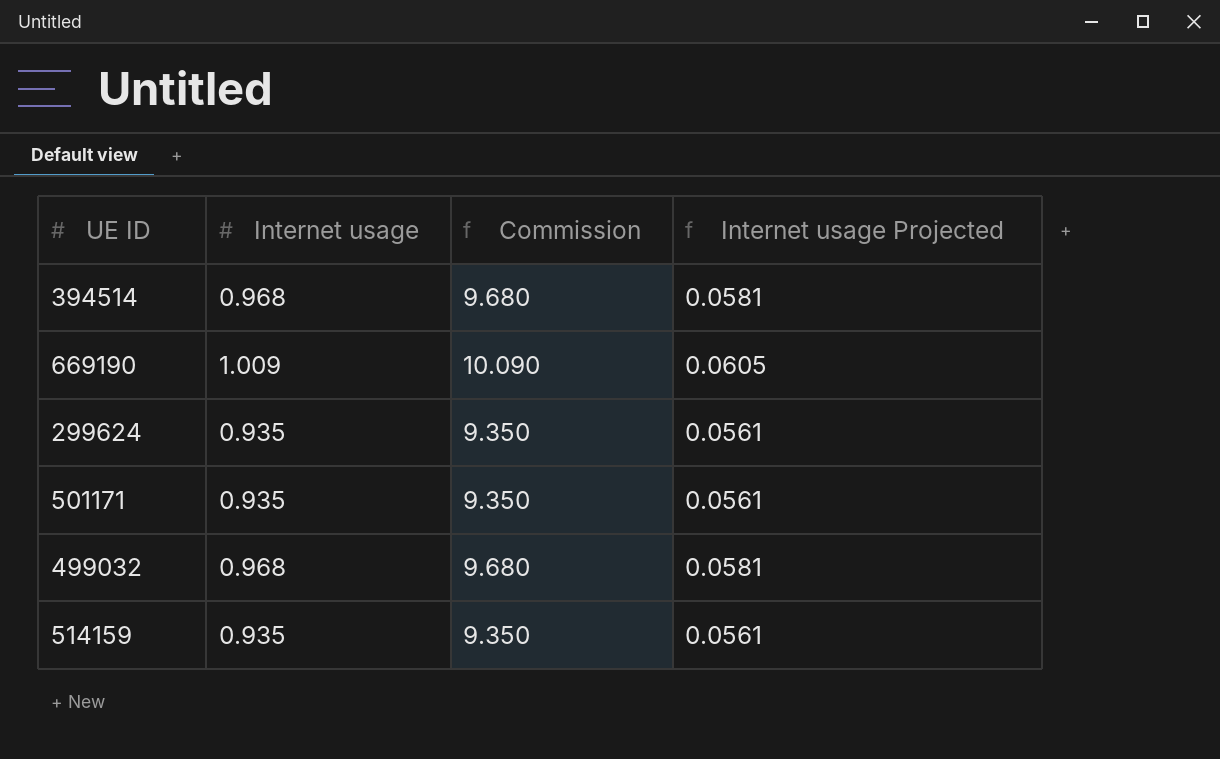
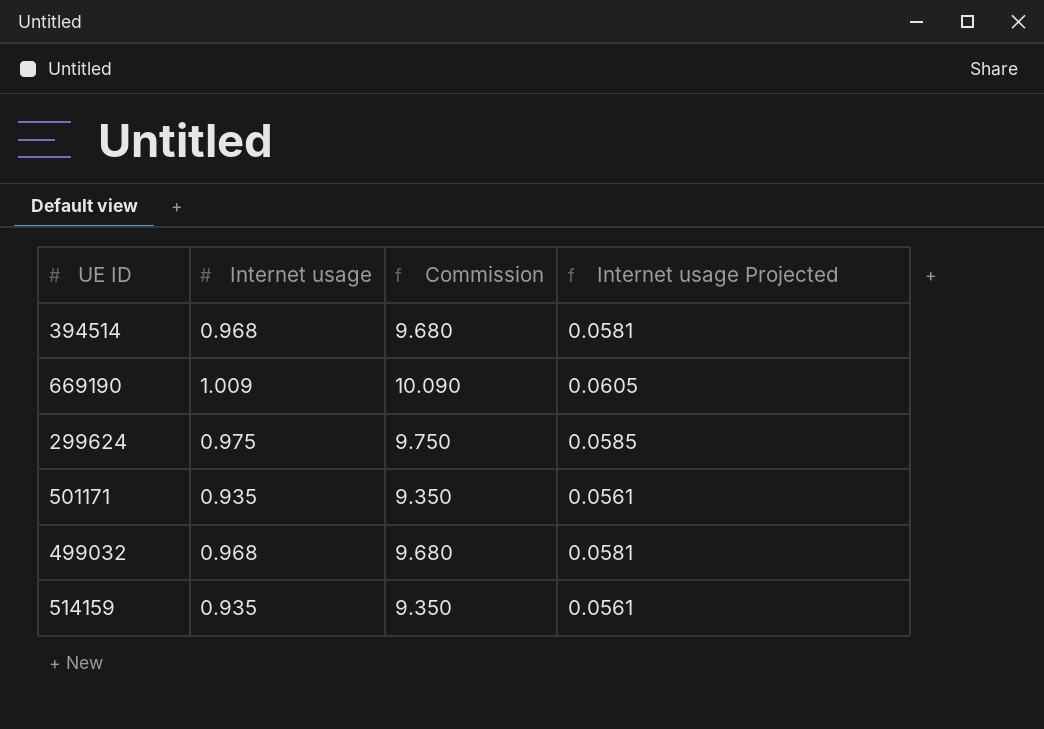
299624 | Internet usage: 0.935 -> 0.975
299624 | Commission: 9.350 -> 9.750
299624 | Internet usage Projected: 0.0561 -> 0.0585

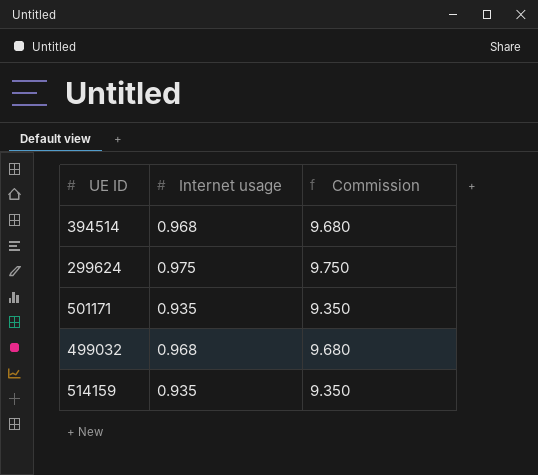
column Internet usage Projected | formula: [Internet usage] * 0.06 -> none
row 669190: 1.009 | 10.090 | 0.0605 -> none

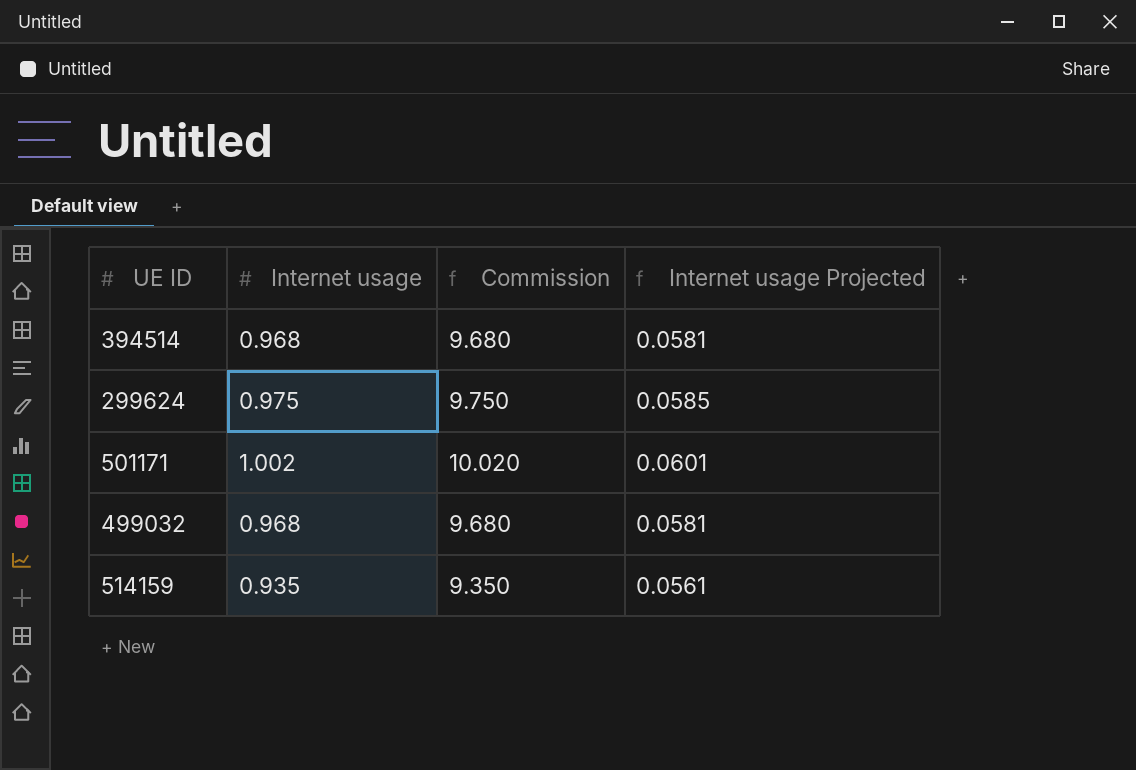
column Internet usage Projected | formula: none -> [Internet usage] * 0.06
501171 | Internet usage: 0.935 -> 1.002
501171 | Commission: 9.350 -> 10.020

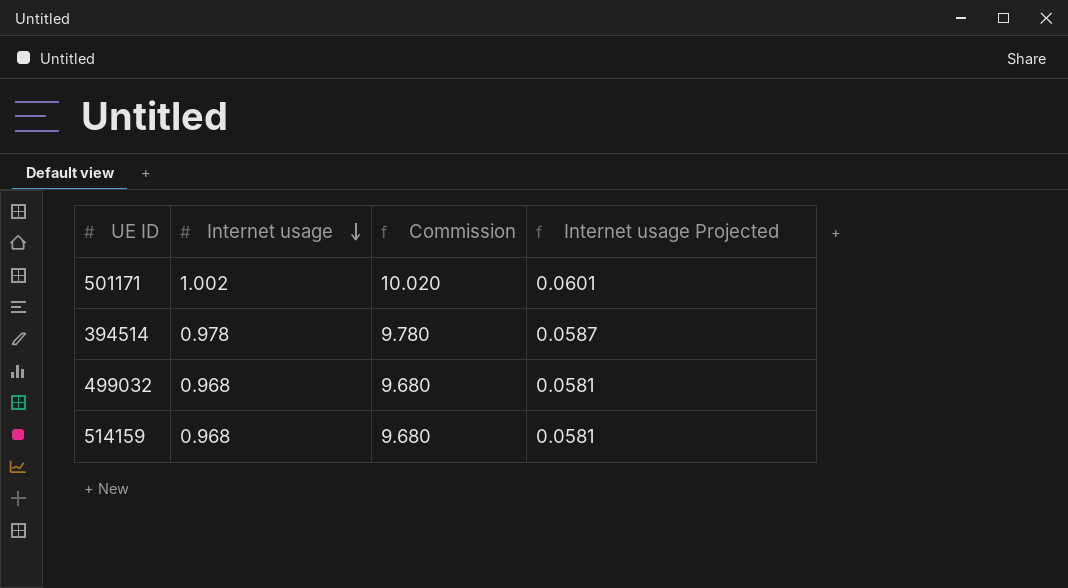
row order: none -> Internet usage descending
row 299624: 0.975 | 9.750 | 0.0585 -> none
394514 | Internet usage: 0.968 -> 0.978
394514 | Commission: 9.680 -> 9.780
394514 | Internet usage Projected: 0.0581 -> 0.0587
514159 | Internet usage: 0.935 -> 0.968
514159 | Commission: 9.350 -> 9.680
514159 | Internet usage Projected: 0.0561 -> 0.0581

